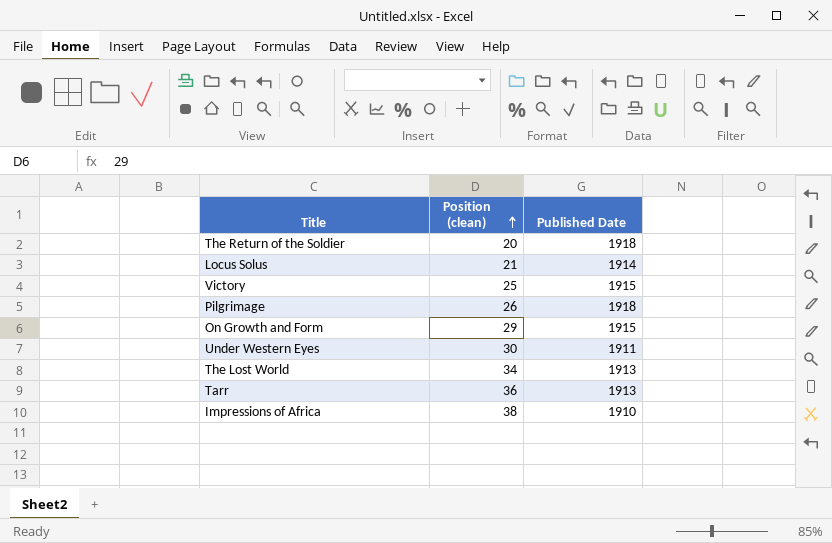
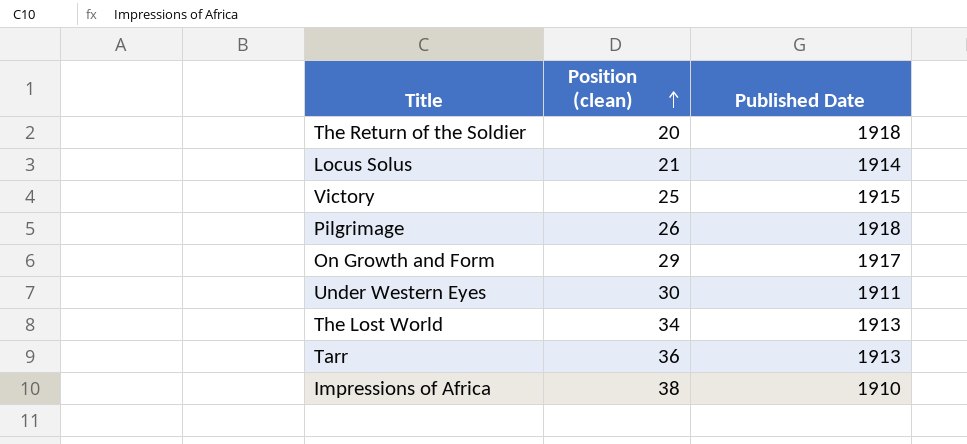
On Growth and Form | Published Date: 1915 -> 1917

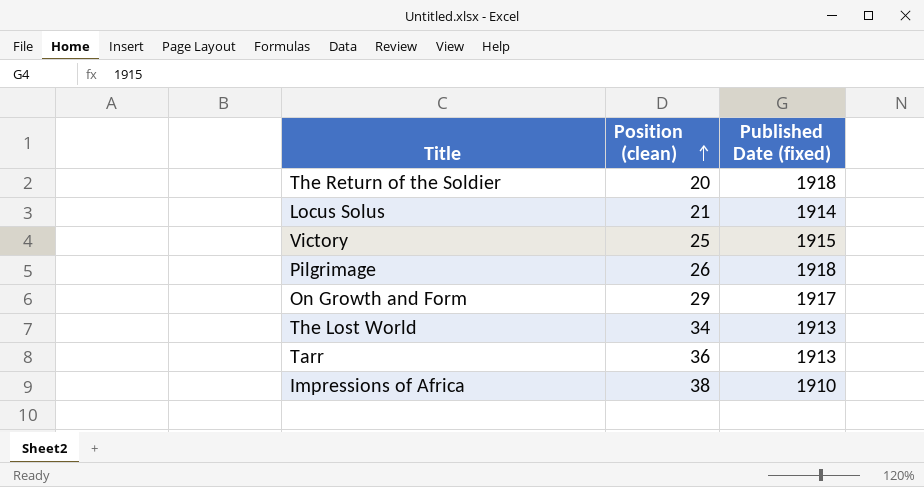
column name: Published Date -> Published Date (fixed)
row Under Western Eyes: 30 | 1911 -> none

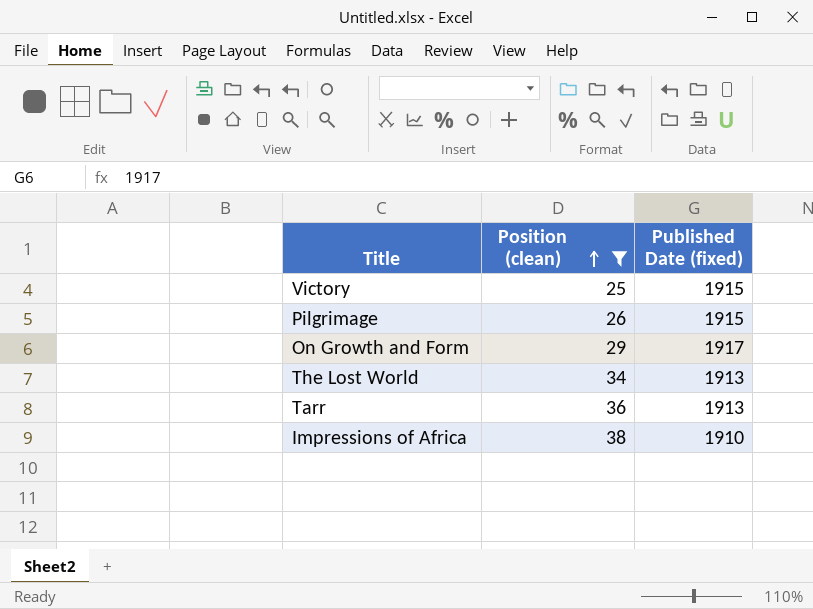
filter: none -> Position (clean) >= 25
Pilgrimage | Published Date (fixed): 1918 -> 1915

